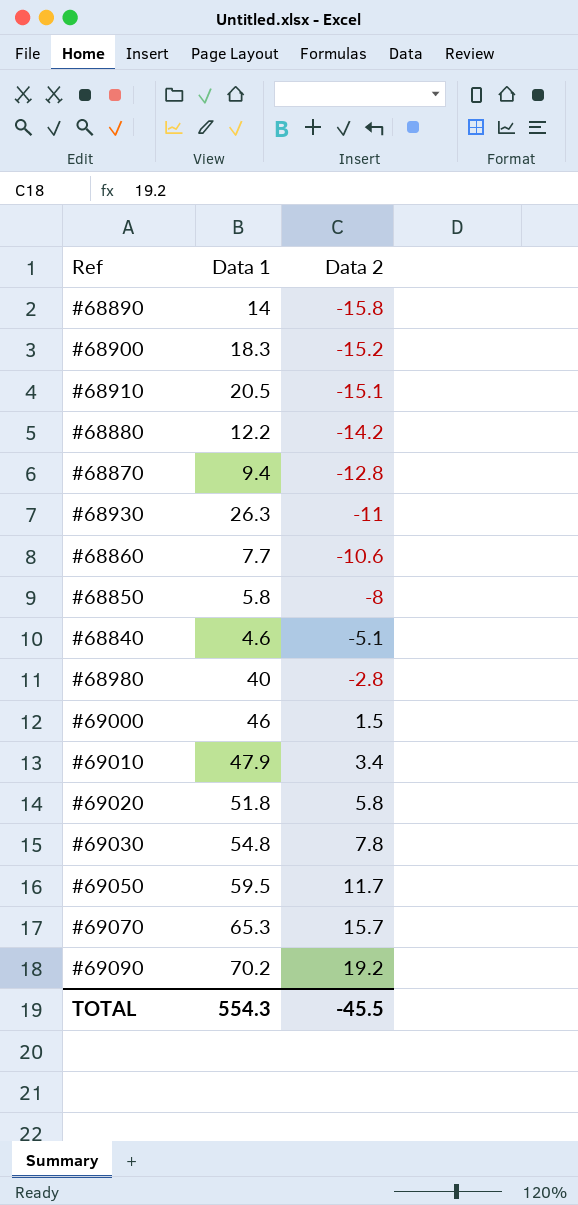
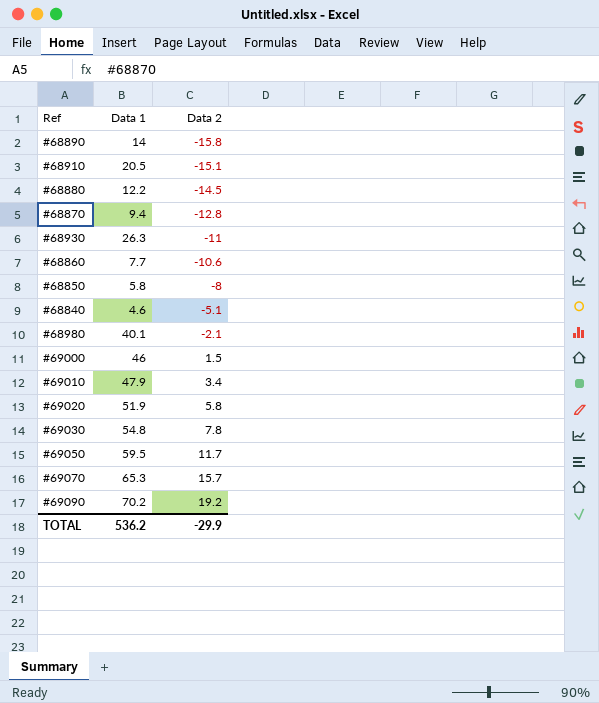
row #68900: 18.3 | -15.2 -> none
#68880 | Data 2: -14.2 -> -14.5
#68980 | Data 1: 40 -> 40.1
#68980 | Data 2: -2.8 -> -2.1
#69020 | Data 1: 51.8 -> 51.9
TOTAL | Data 1: 554.3 -> 536.2
TOTAL | Data 2: -45.5 -> -29.9

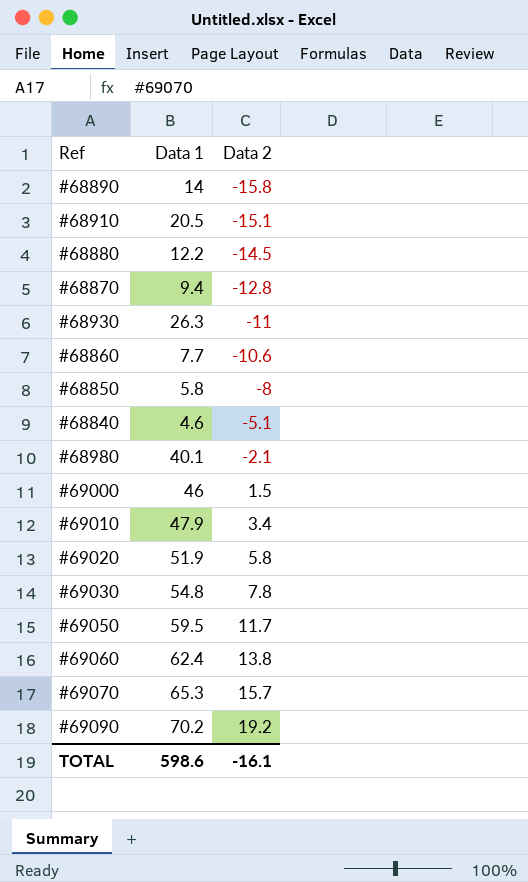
row #69060: none -> 62.4 | 13.8
TOTAL | Data 1: 536.2 -> 598.6
TOTAL | Data 2: -29.9 -> -16.1

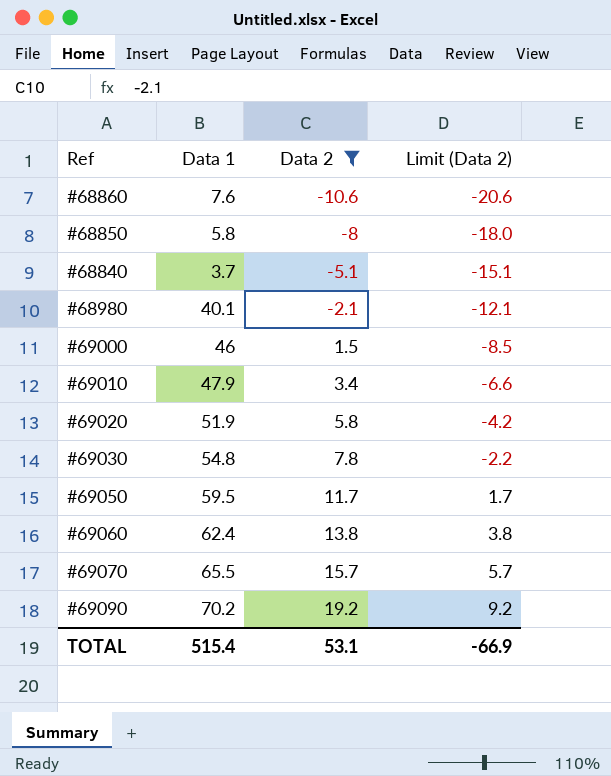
filter: none -> Data 2 >= -10.6
column Limit (Data 2) | formula: none -> [Data 2] - 10
#68860 | Data 1: 7.7 -> 7.6
#68840 | Data 1: 4.6 -> 3.7
#69070 | Data 1: 65.3 -> 65.5
TOTAL | Data 1: 598.6 -> 515.4
TOTAL | Data 2: -16.1 -> 53.1

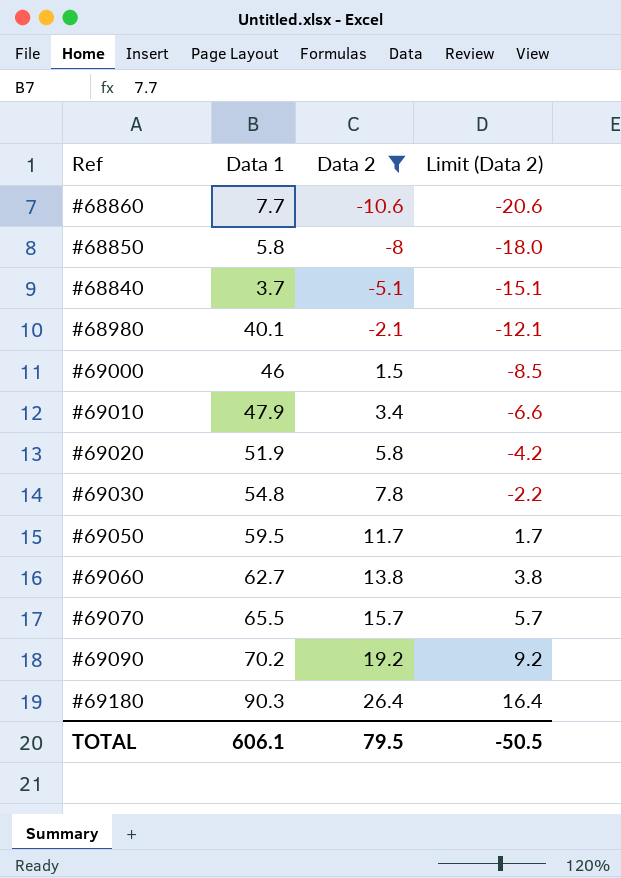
#68860 | Data 1: 7.6 -> 7.7
#69060 | Data 1: 62.4 -> 62.7
row #69180: none -> 90.3 | 26.4 | 16.4
TOTAL | Data 1: 515.4 -> 606.1
TOTAL | Data 2: 53.1 -> 79.5
TOTAL | Limit (Data 2): -66.9 -> -50.5

